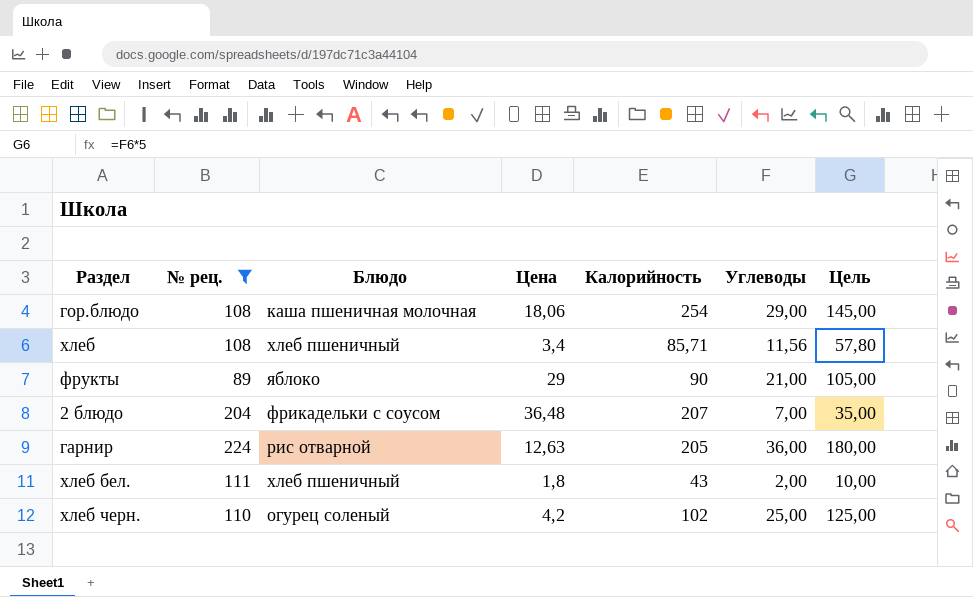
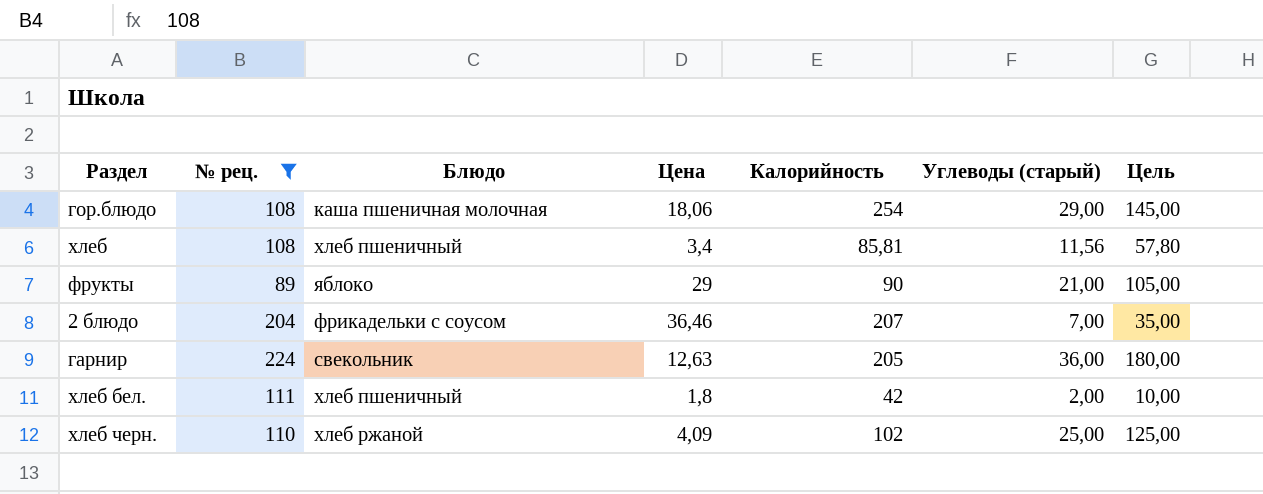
column name: Углеводы -> Углеводы (старый)
хлеб | Калорийность: 85,71 -> 85,81
2 блюдо | Цена: 36,48 -> 36,46
гарнир | Блюдо: рис отварной -> свекольник
хлеб бел. | Калорийность: 43 -> 42
хлеб черн. | Блюдо: огурец соленый -> хлеб ржаной
хлеб черн. | Цена: 4,2 -> 4,09

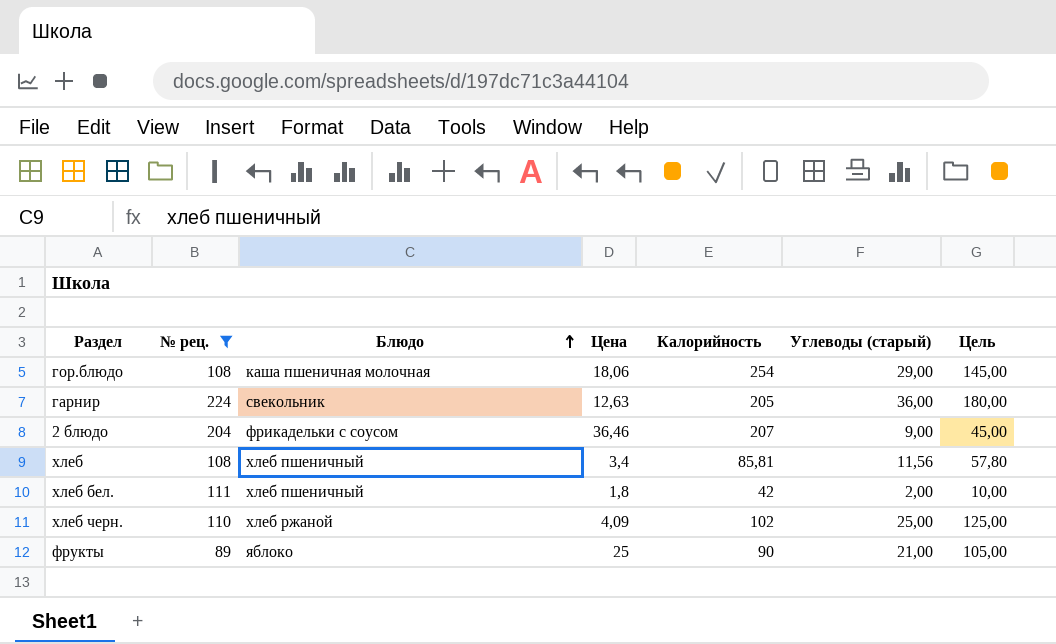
row order: none -> Блюдо ascending
2 блюдо | Углеводы (старый): 7,00 -> 9,00
2 блюдо | Цель: 35,00 -> 45,00
фрукты | Цена: 29 -> 25

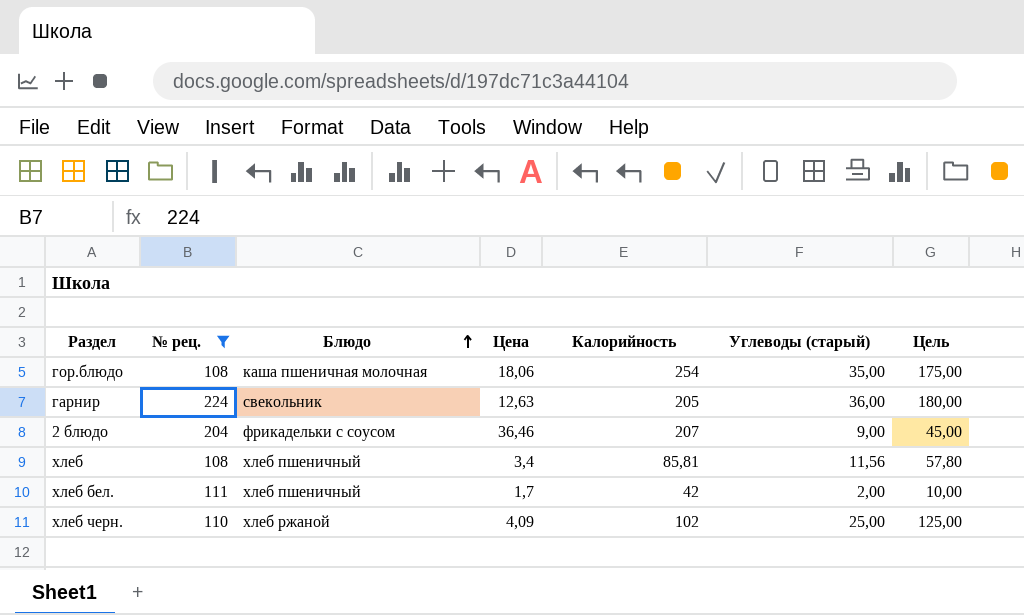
row фрукты: 89 | яблоко | 25 | 90 | 21,00 | 105,00 -> none
гор.блюдо | Углеводы (старый): 29,00 -> 35,00
гор.блюдо | Цель: 145,00 -> 175,00
хлеб бел. | Цена: 1,8 -> 1,7

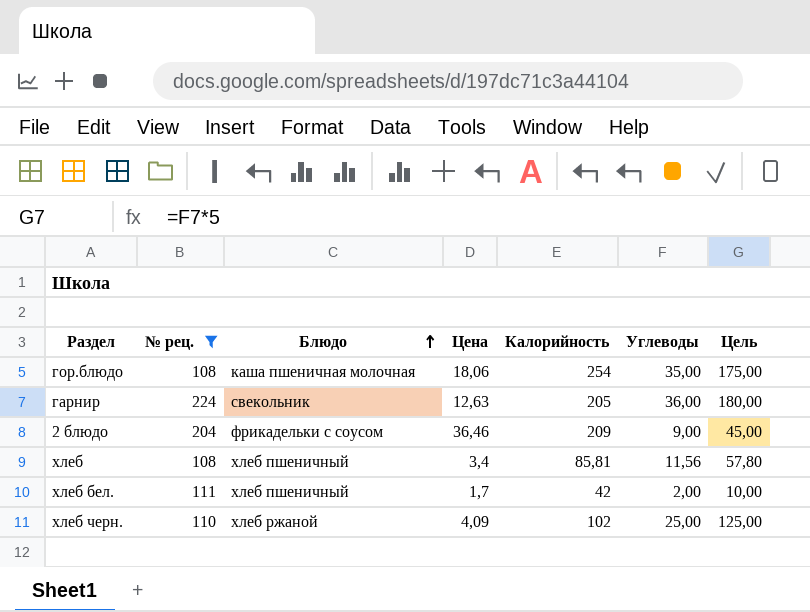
column name: Углеводы (старый) -> Углеводы
2 блюдо | Калорийность: 207 -> 209

